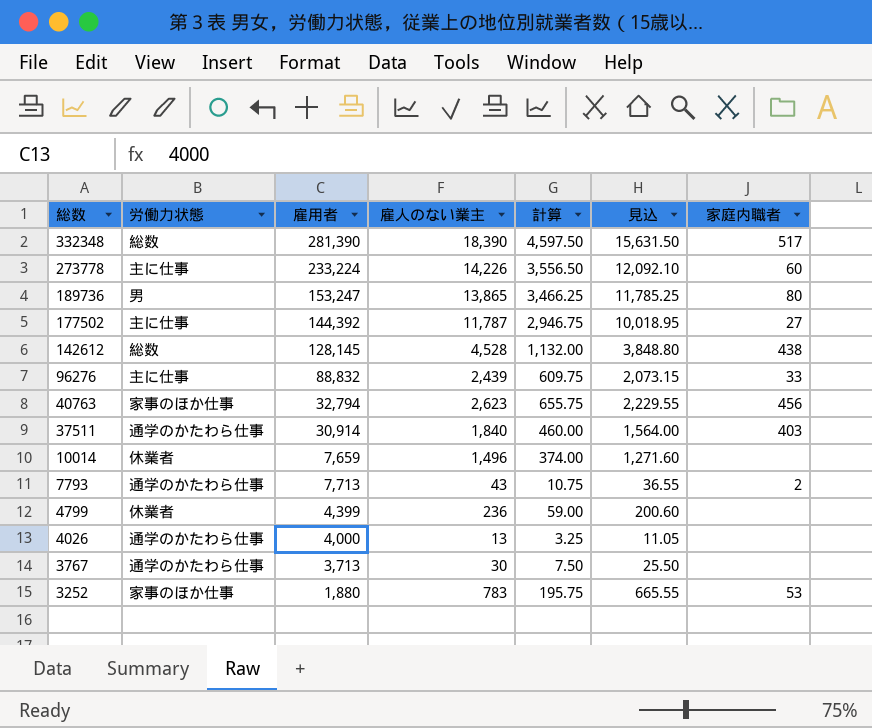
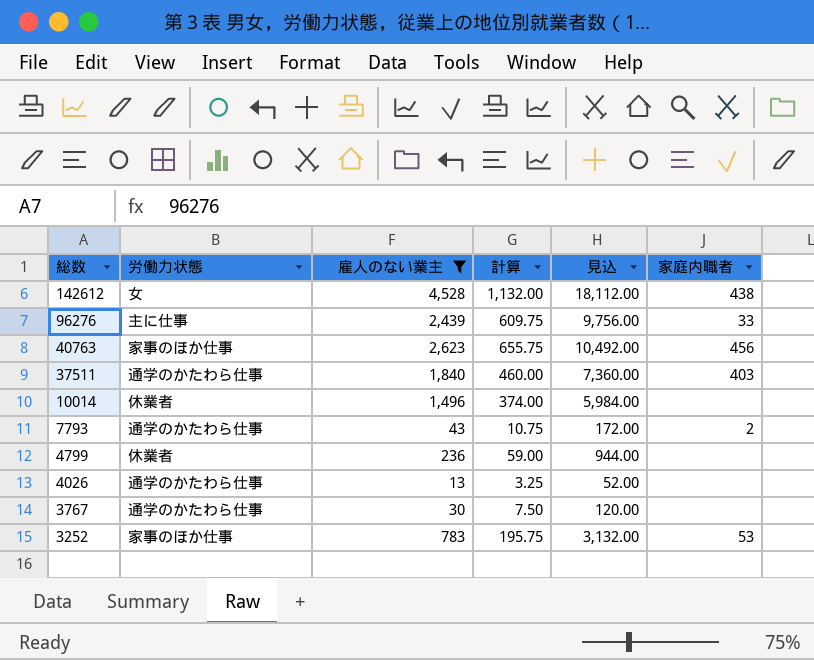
filter: none -> 雇人のない業主 <= 4,528
column 雇用者 | position: 3 -> none
column 見込 | formula: [雇人のない業主] * 0.85 -> [雇人のない業主] * 4
142612 | 労働力状態: 総数 -> 女

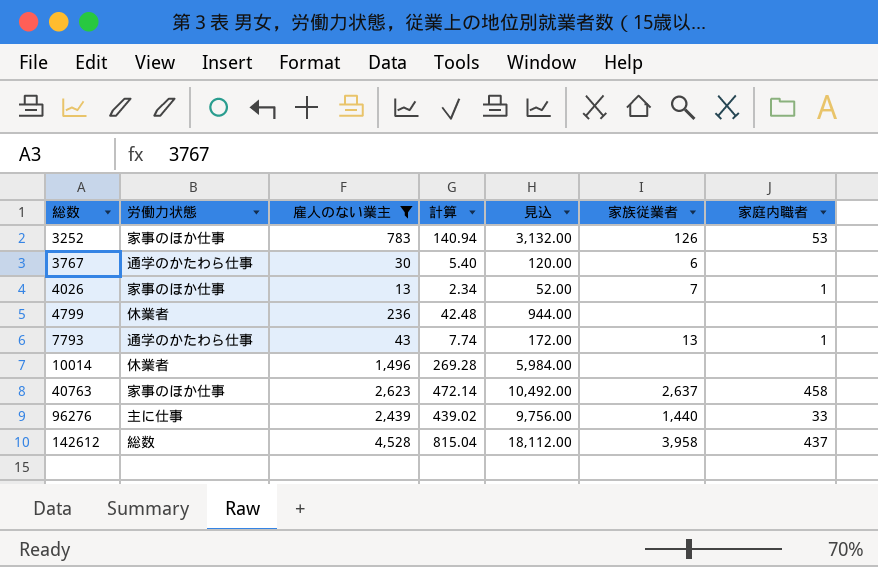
row order: 総数 descending -> 総数 ascending
column 計算 | formula: [雇人のない業主] * 0.25 -> [雇人のない業主] * 0.18
column 家族従業者 | position: none -> 6
row 37511: 通学のかたわら仕事 | 1,840 | 460.00 | 7,360.00 | 403 -> none
4026 | 労働力状態: 通学のかたわら仕事 -> 家事のほか仕事
4026 | 家庭内職者: none -> 1
7793 | 家庭内職者: 2 -> 1
40763 | 家庭内職者: 456 -> 458
142612 | 労働力状態: 女 -> 総数
142612 | 家庭内職者: 438 -> 437

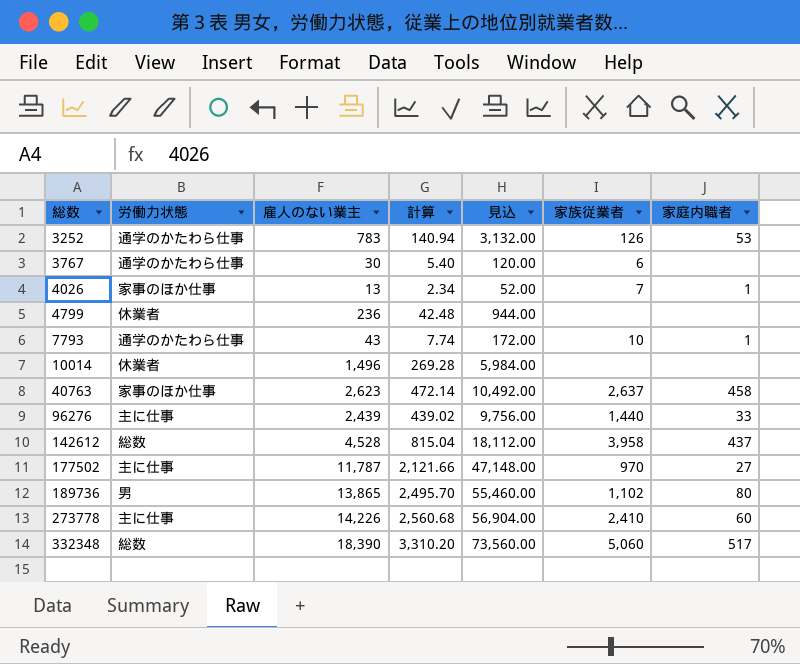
filter: 雇人のない業主 <= 4,528 -> none
3252 | 労働力状態: 家事のほか仕事 -> 通学のかたわら仕事
7793 | 家族従業者: 13 -> 10

